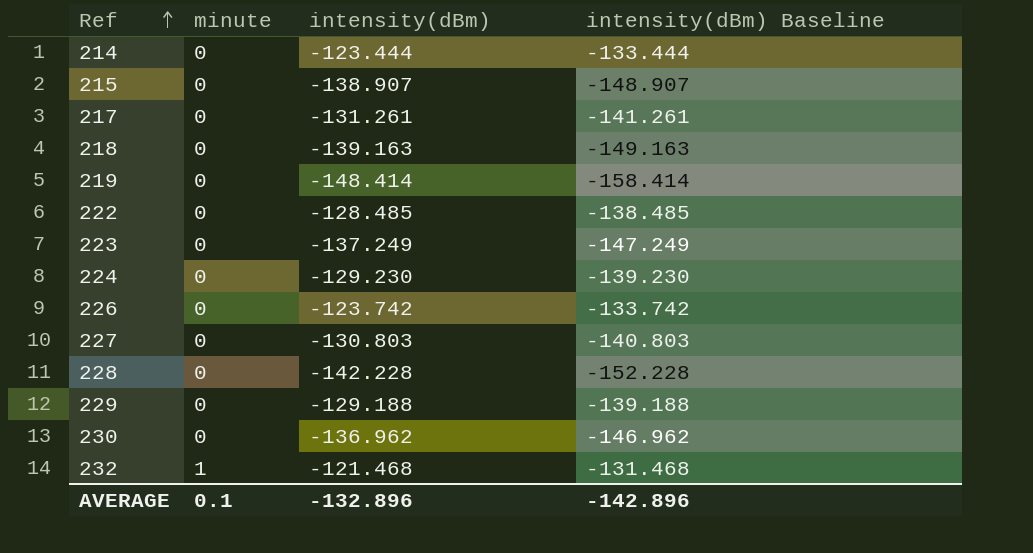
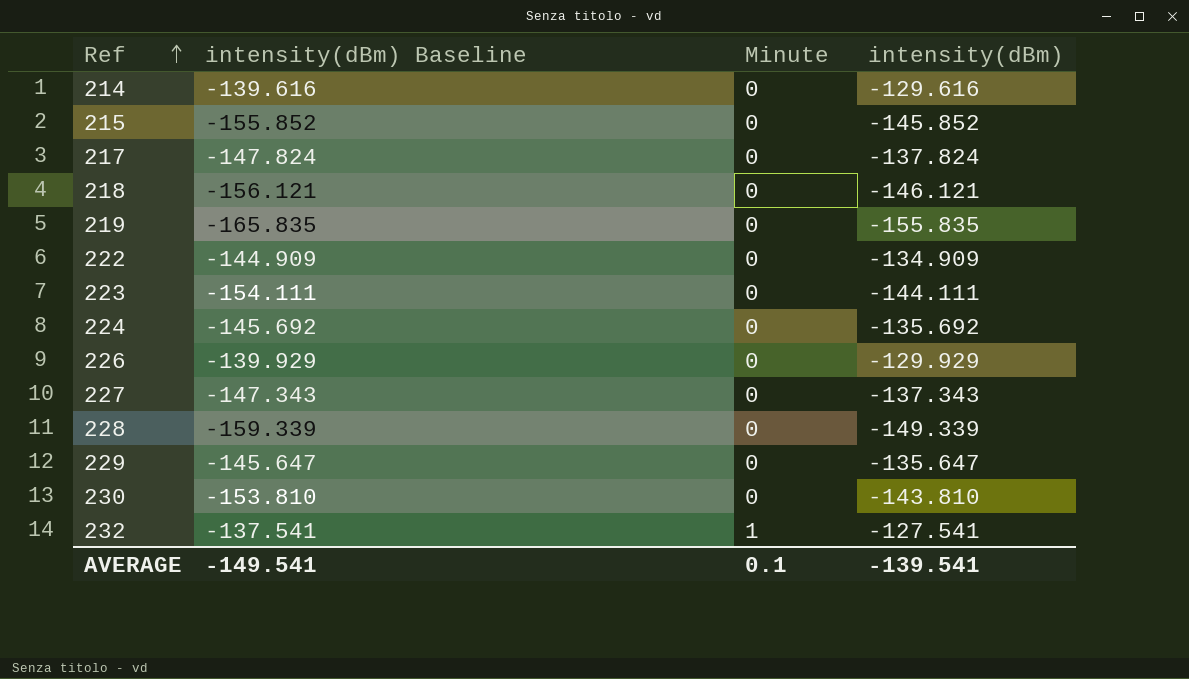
column intensity(dBm) Baseline | position: 4 -> 2
column name: minute -> Minute
214 | intensity(dBm) Baseline: -133.444 -> -139.616
214 | intensity(dBm): -123.444 -> -129.616
215 | intensity(dBm) Baseline: -148.907 -> -155.852
215 | intensity(dBm): -138.907 -> -145.852
217 | intensity(dBm) Baseline: -141.261 -> -147.824
217 | intensity(dBm): -131.261 -> -137.824
218 | intensity(dBm) Baseline: -149.163 -> -156.121
218 | intensity(dBm): -139.163 -> -146.121
219 | intensity(dBm) Baseline: -158.414 -> -165.835
219 | intensity(dBm): -148.414 -> -155.835
222 | intensity(dBm) Baseline: -138.485 -> -144.909
222 | intensity(dBm): -128.485 -> -134.909
223 | intensity(dBm) Baseline: -147.249 -> -154.111
223 | intensity(dBm): -137.249 -> -144.111
224 | intensity(dBm) Baseline: -139.230 -> -145.692
224 | intensity(dBm): -129.230 -> -135.692
226 | intensity(dBm) Baseline: -133.742 -> -139.929
226 | intensity(dBm): -123.742 -> -129.929
227 | intensity(dBm) Baseline: -140.803 -> -147.343
227 | intensity(dBm): -130.803 -> -137.343
228 | intensity(dBm) Baseline: -152.228 -> -159.339
228 | intensity(dBm): -142.228 -> -149.339
229 | intensity(dBm) Baseline: -139.188 -> -145.647
229 | intensity(dBm): -129.188 -> -135.647
230 | intensity(dBm) Baseline: -146.962 -> -153.810
230 | intensity(dBm): -136.962 -> -143.810
232 | intensity(dBm) Baseline: -131.468 -> -137.541
232 | intensity(dBm): -121.468 -> -127.541
AVERAGE | intensity(dBm) Baseline: -142.896 -> -149.541
AVERAGE | intensity(dBm): -132.896 -> -139.541

